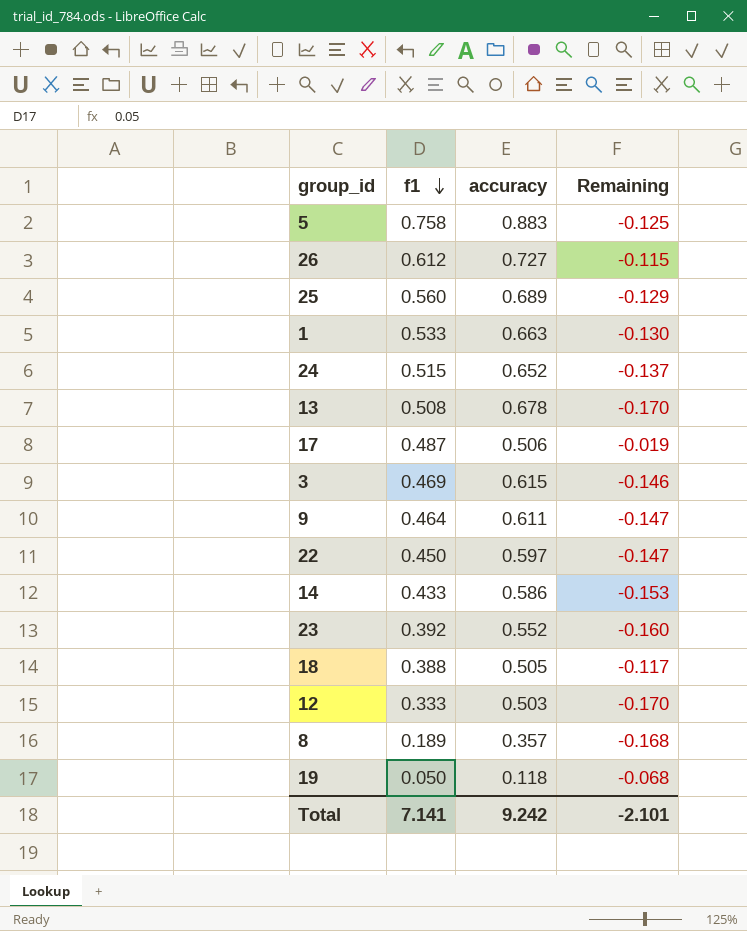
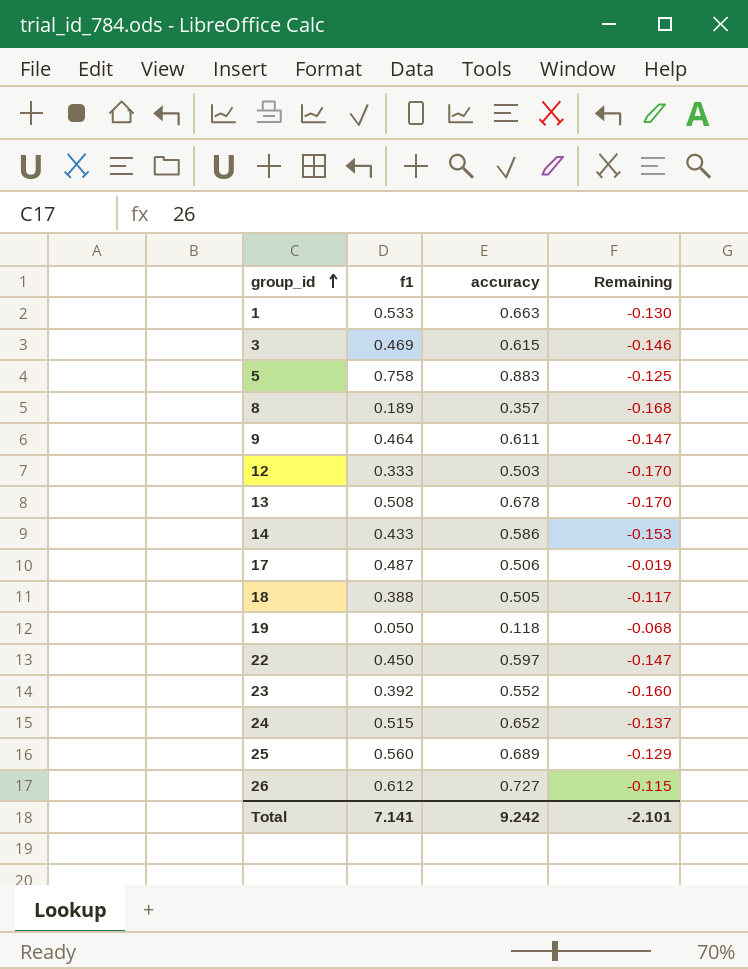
row order: f1 descending -> group_id ascending

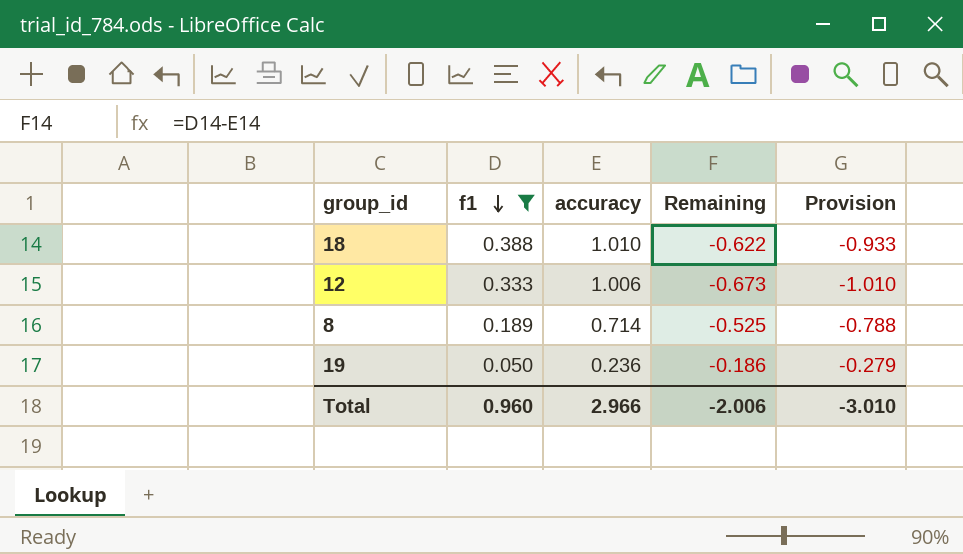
filter: none -> f1 <= 0.388
row order: group_id ascending -> f1 descending
column Provision | formula: none -> [Remaining] * 1.5
18 | accuracy: 0.505 -> 1.010
18 | Remaining: -0.117 -> -0.622
12 | accuracy: 0.503 -> 1.006
12 | Remaining: -0.170 -> -0.673
8 | accuracy: 0.357 -> 0.714
8 | Remaining: -0.168 -> -0.525
19 | accuracy: 0.118 -> 0.236
19 | Remaining: -0.068 -> -0.186
Total | f1: 7.141 -> 0.960
Total | accuracy: 9.242 -> 2.966
Total | Remaining: -2.101 -> -2.006

